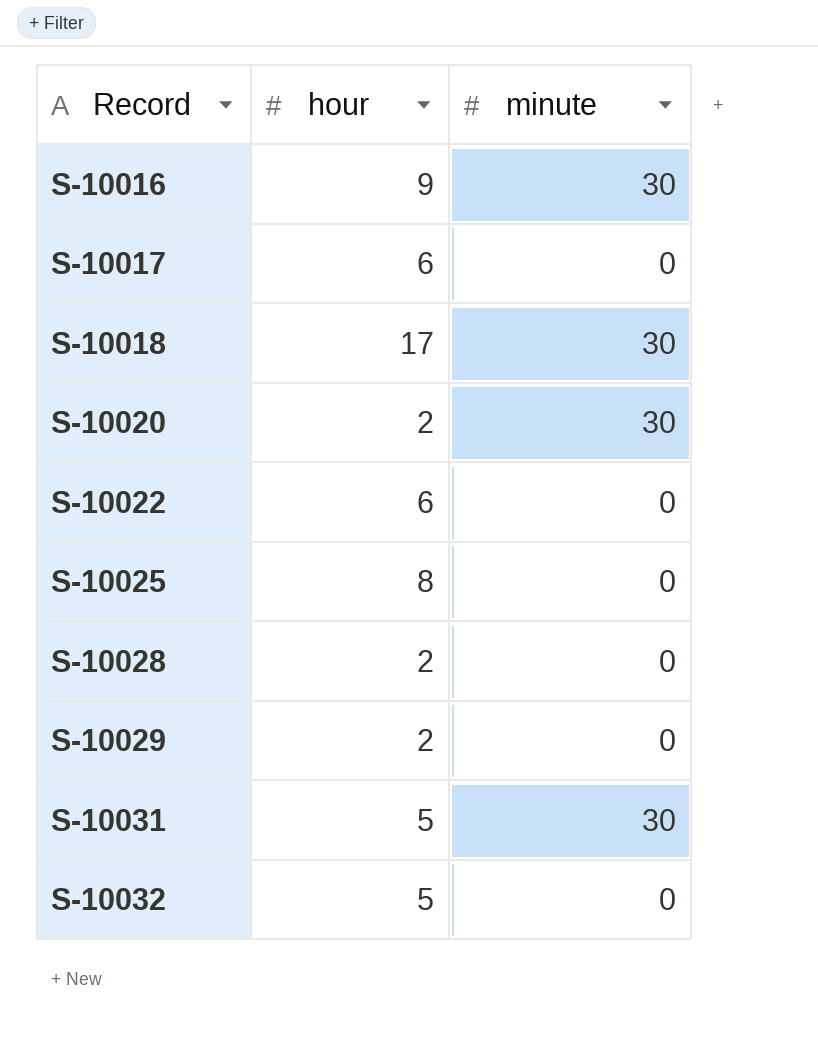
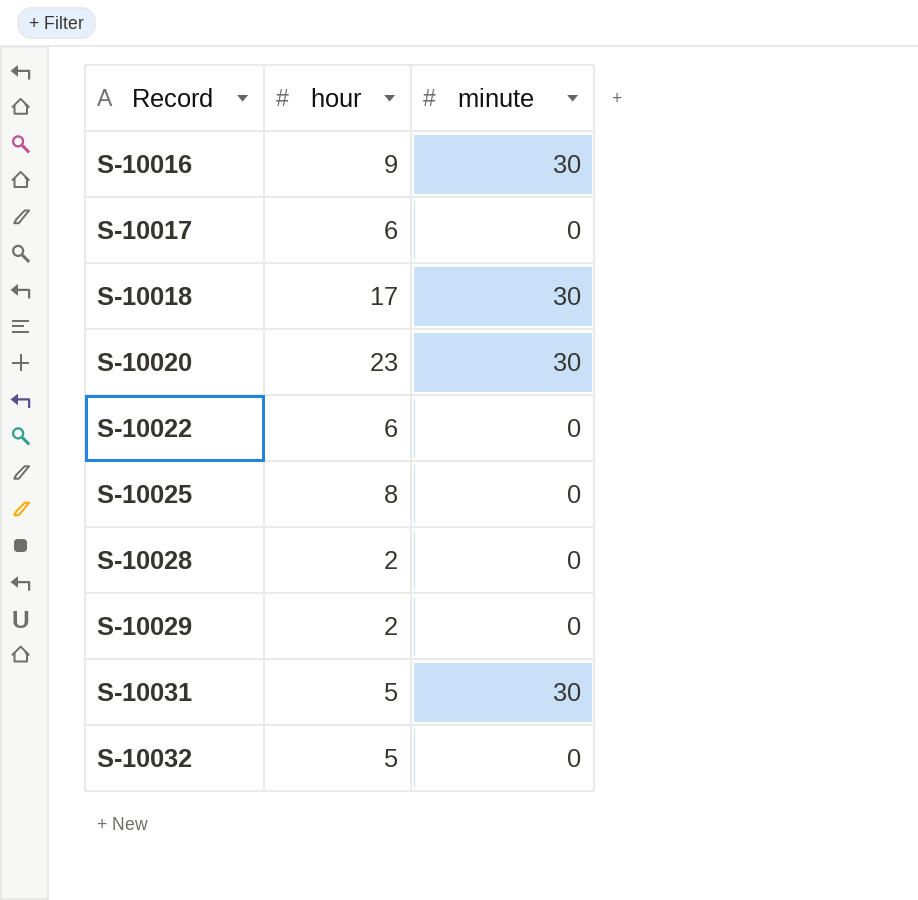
S-10020 | hour: 2 -> 23

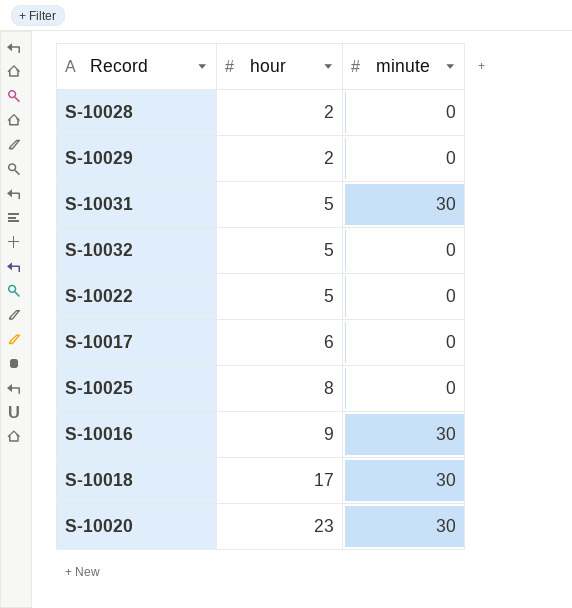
row order: Record ascending -> hour ascending
S-10022 | hour: 6 -> 5

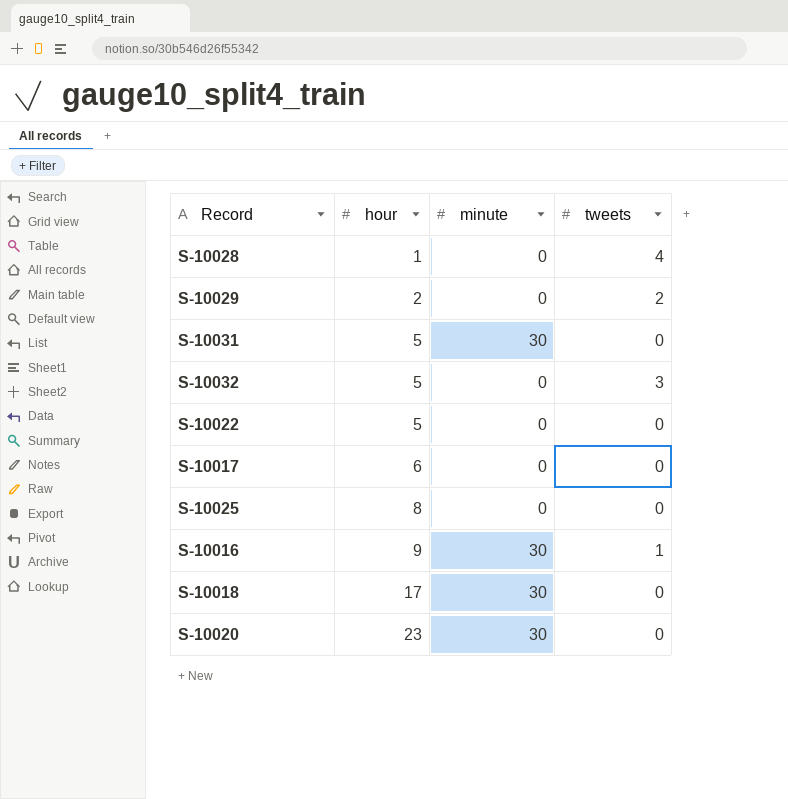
column tweets | position: none -> 4
S-10028 | hour: 2 -> 1

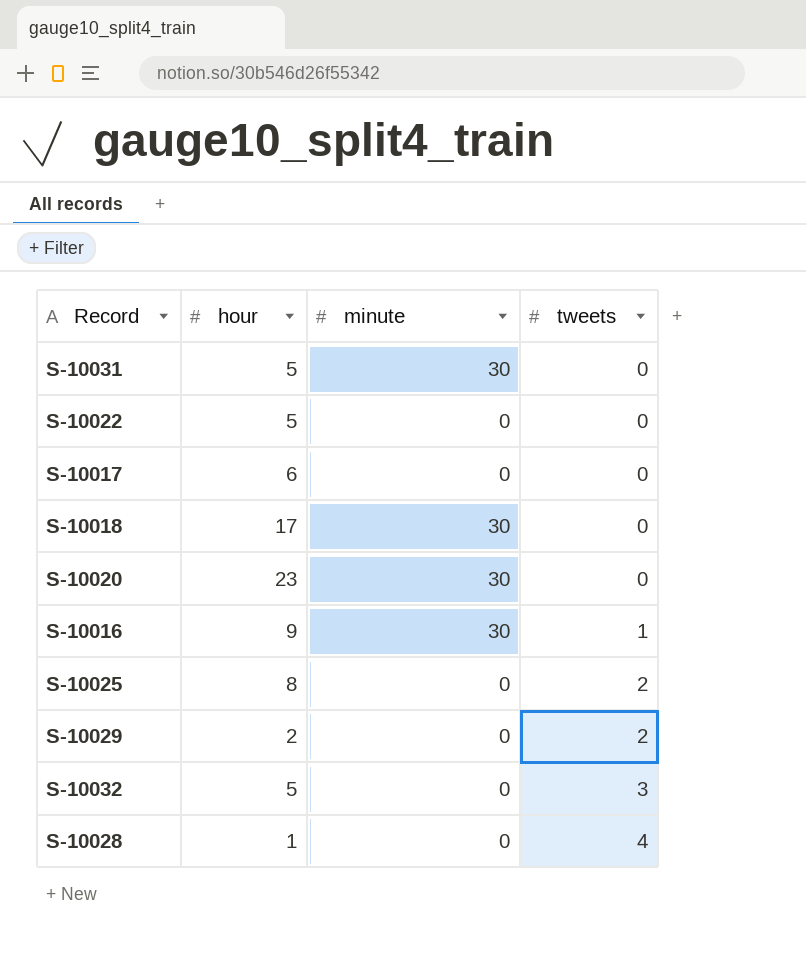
row order: hour ascending -> tweets ascending
S-10025 | tweets: 0 -> 2

